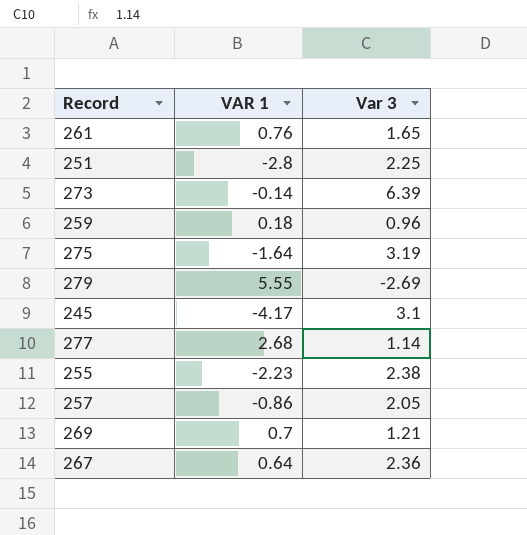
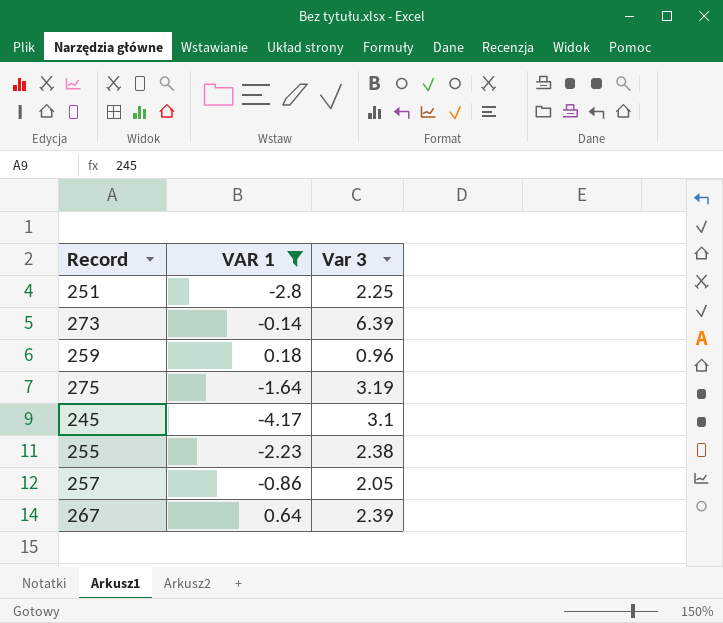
filter: none -> VAR 1 <= 0.64
267 | Var 3: 2.36 -> 2.39

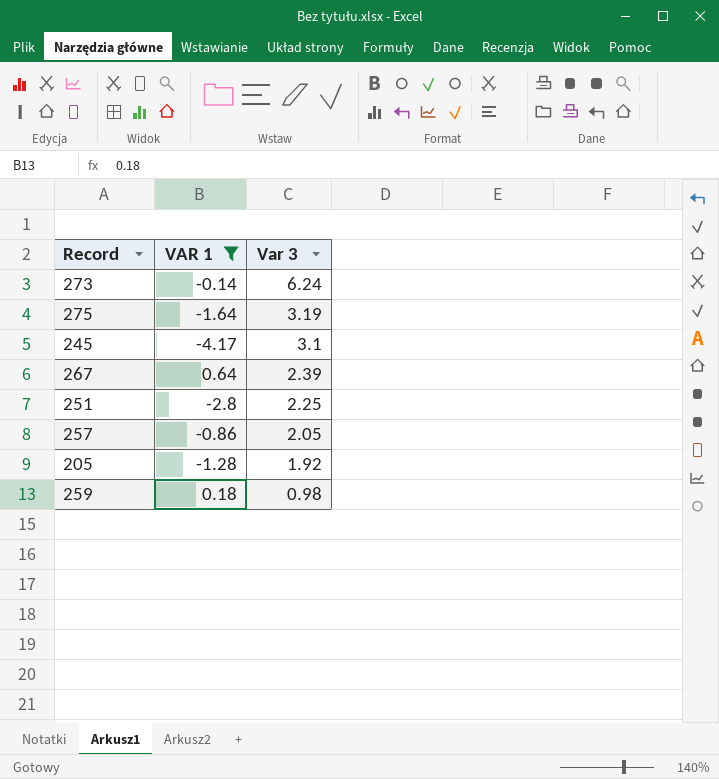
row order: none -> Var 3 descending
row 255: -2.23 | 2.38 -> none
273 | Var 3: 6.39 -> 6.24
row 205: none -> -1.28 | 1.92
259 | Var 3: 0.96 -> 0.98

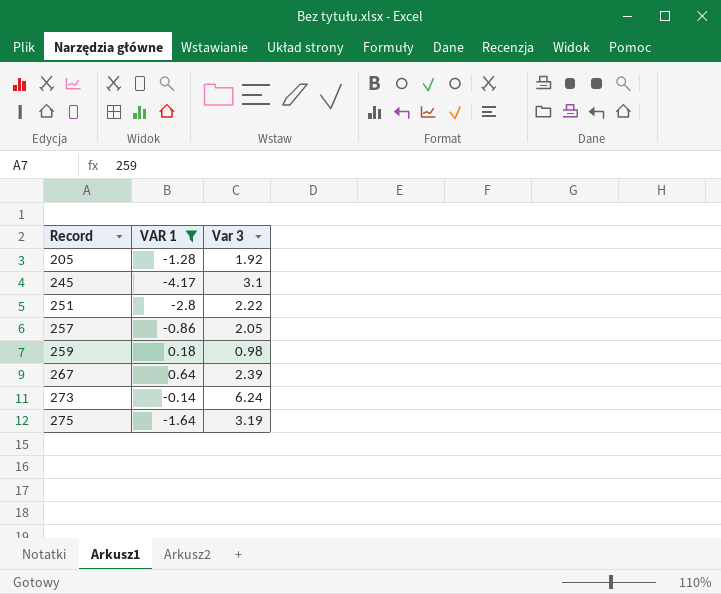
row order: Var 3 descending -> Record ascending
251 | Var 3: 2.25 -> 2.22

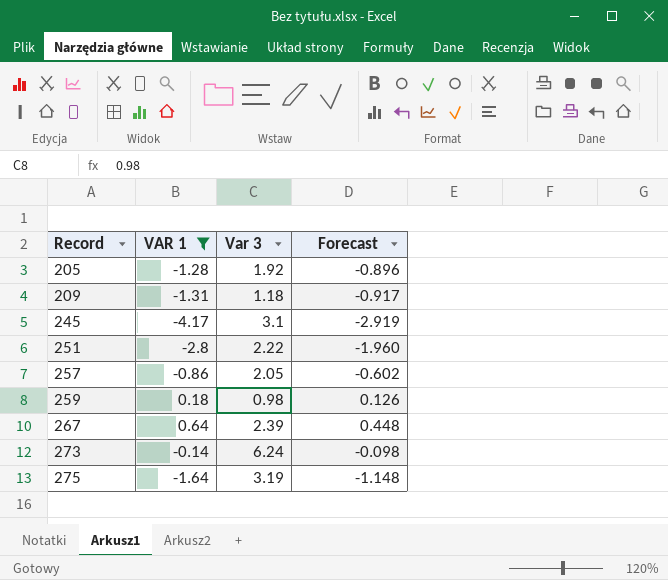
column Forecast | formula: none -> [VAR 1] * 0.7
row 209: none -> -1.31 | 1.18 | -0.917

